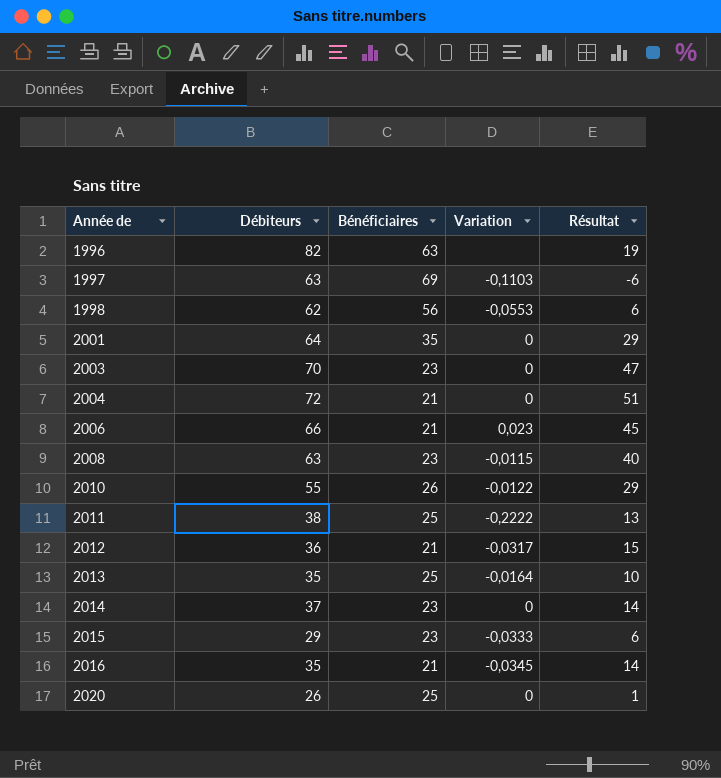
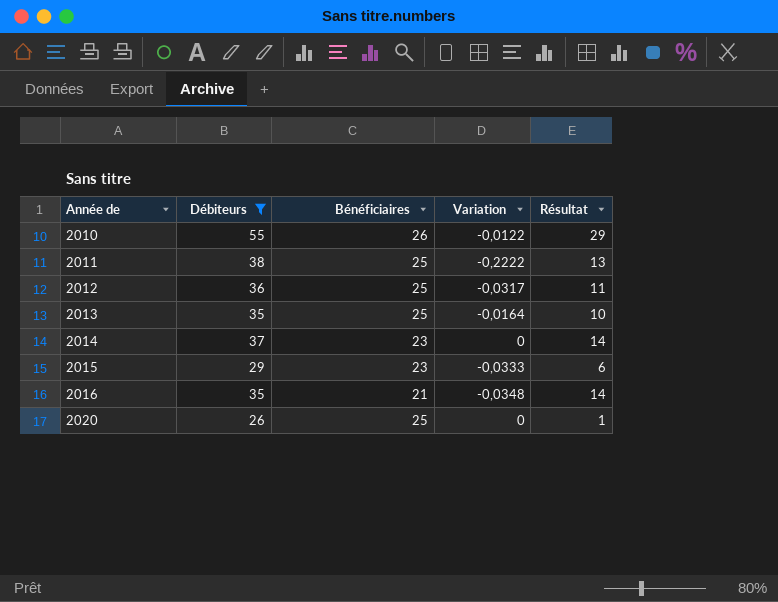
filter: none -> Débiteurs <= 55
2012 | Bénéficiaires: 21 -> 25
2012 | Résultat: 15 -> 11
2016 | Variation: -0,0345 -> -0,0348

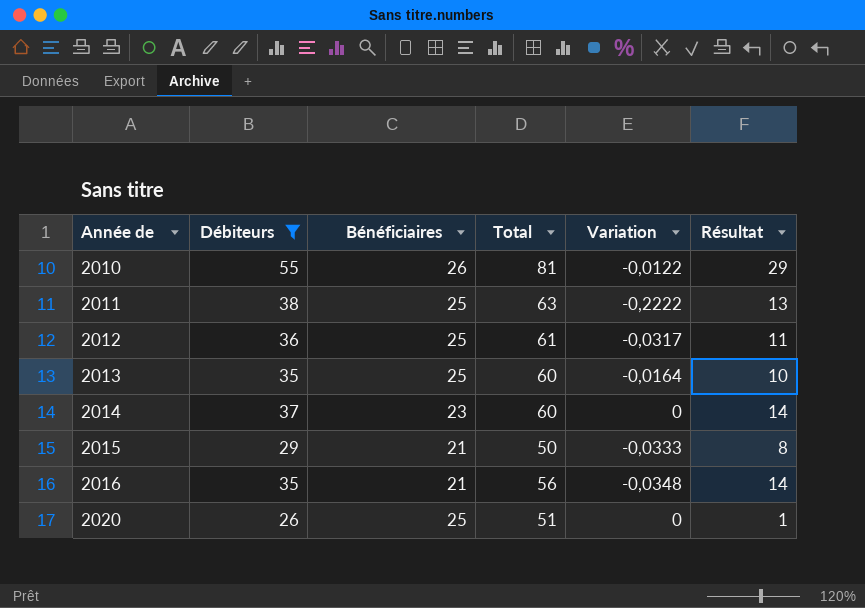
column Total | formula: none -> [Débiteurs] + [Bénéficiaires]
2015 | Bénéficiaires: 23 -> 21
2015 | Résultat: 6 -> 8

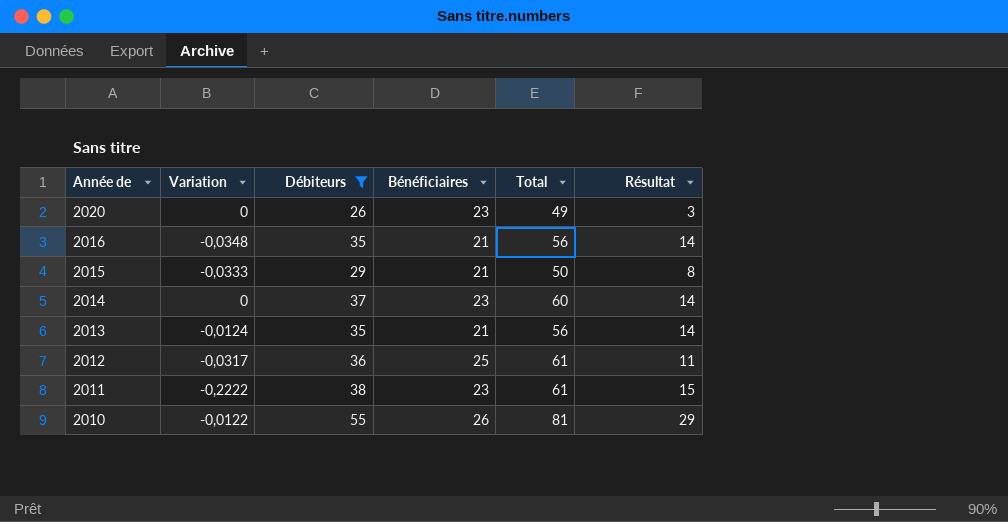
row order: Année de ascending -> Année de descending
column Variation | position: 5 -> 2
2020 | Bénéficiaires: 25 -> 23
2020 | Total: 51 -> 49
2020 | Résultat: 1 -> 3
2013 | Variation: -0,0164 -> -0,0124
2013 | Bénéficiaires: 25 -> 21
2013 | Total: 60 -> 56
2013 | Résultat: 10 -> 14
2011 | Bénéficiaires: 25 -> 23
2011 | Total: 63 -> 61
2011 | Résultat: 13 -> 15

